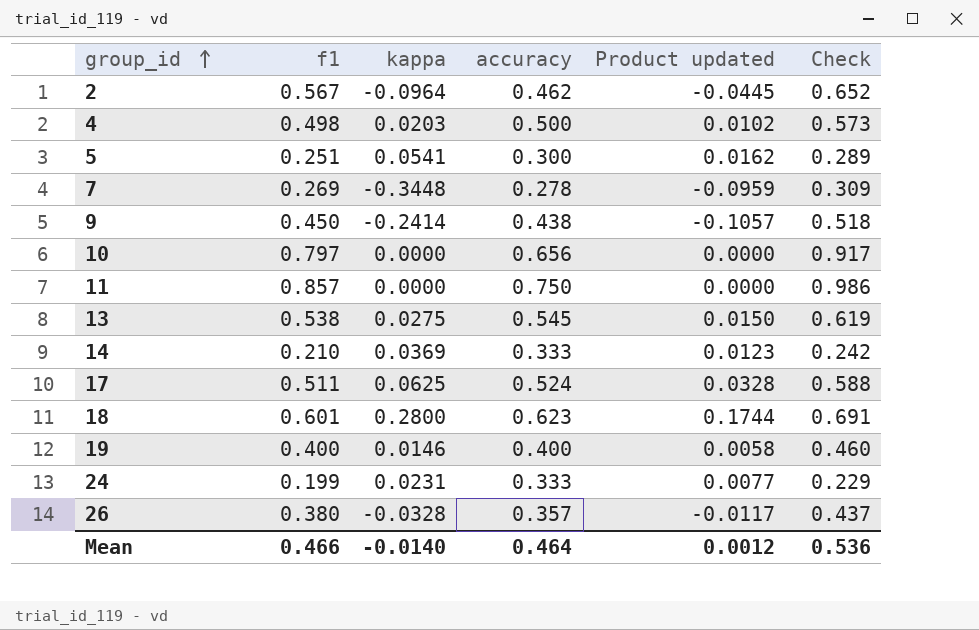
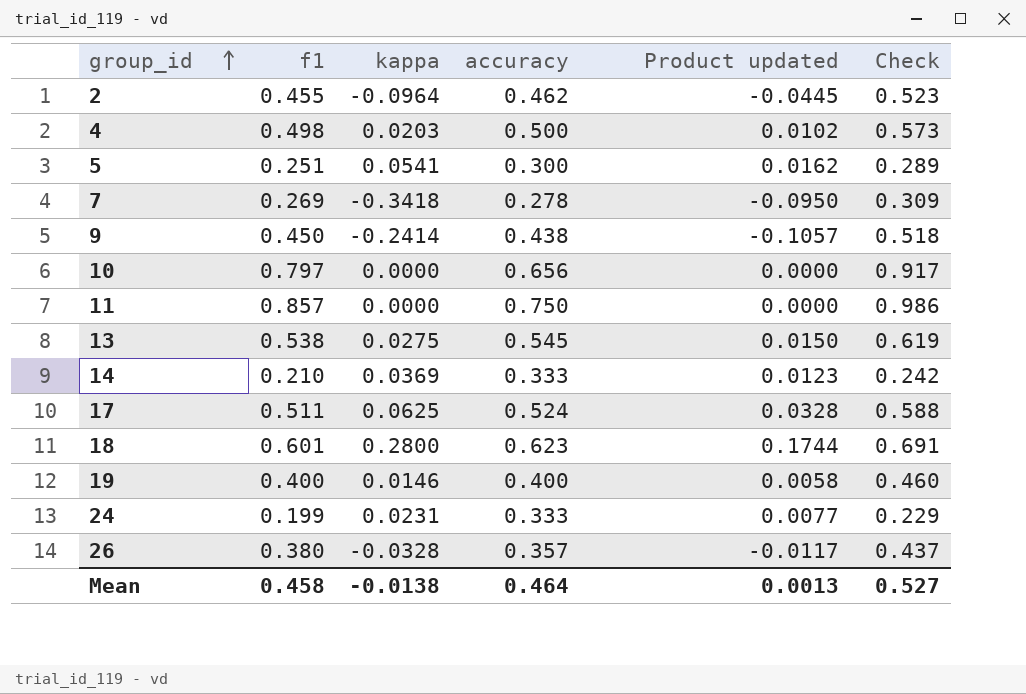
2 | f1: 0.567 -> 0.455
2 | Check: 0.652 -> 0.523
7 | kappa: -0.3448 -> -0.3418
7 | Product updated: -0.0959 -> -0.0950
Mean | f1: 0.466 -> 0.458
Mean | kappa: -0.0140 -> -0.0138
Mean | Product updated: 0.0012 -> 0.0013
Mean | Check: 0.536 -> 0.527

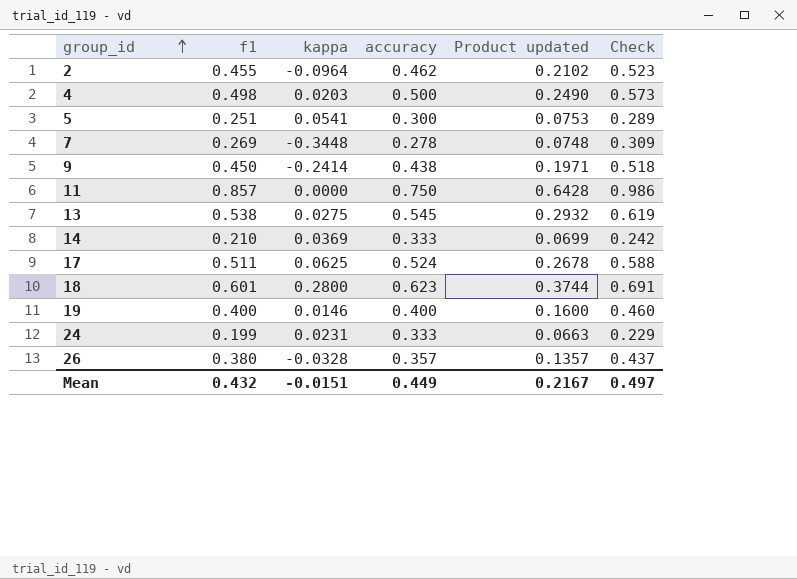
column Product updated | formula: [kappa] * [accuracy] -> [f1] * [accuracy]
row 10: 0.797 | 0.0000 | 0.656 | 0.0000 | 0.917 -> none
7 | kappa: -0.3418 -> -0.3448
Mean | f1: 0.458 -> 0.432
Mean | kappa: -0.0138 -> -0.0151
Mean | accuracy: 0.464 -> 0.449
Mean | Product updated: 0.0013 -> 0.2167
Mean | Check: 0.527 -> 0.497

